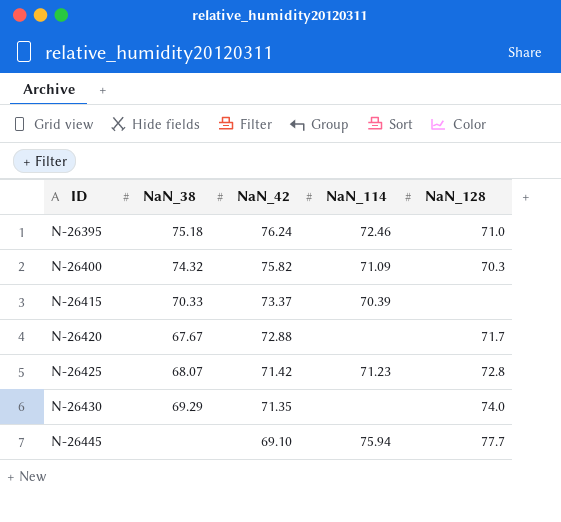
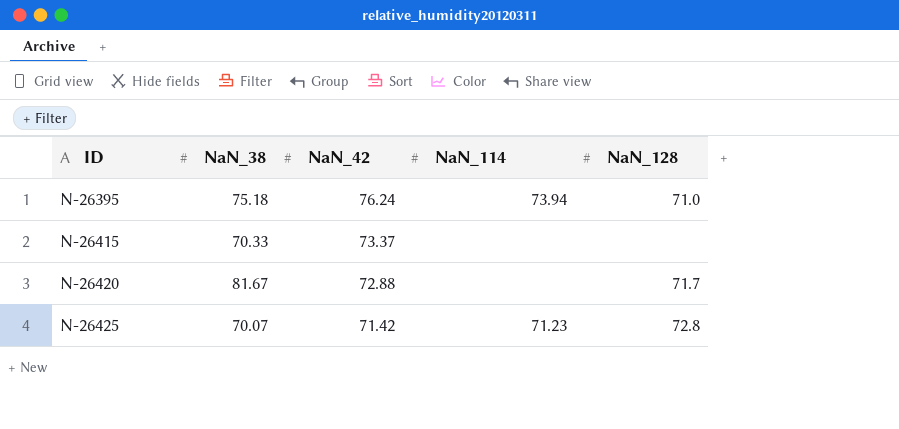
row N-26400: 74.32 | 75.82 | 71.09 | 70.3 -> none
row N-26430: 69.29 | 71.35 | none | 74.0 -> none
row N-26445: none | 69.10 | 75.94 | 77.7 -> none
N-26395 | NaN_114: 72.46 -> 73.94
N-26415 | NaN_114: 70.39 -> none
N-26420 | NaN_38: 67.67 -> 81.67
N-26425 | NaN_38: 68.07 -> 70.07

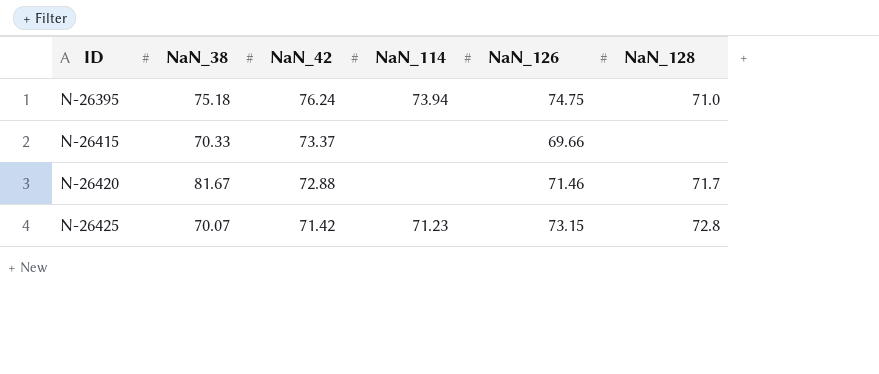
column NaN_126 | position: none -> 5

